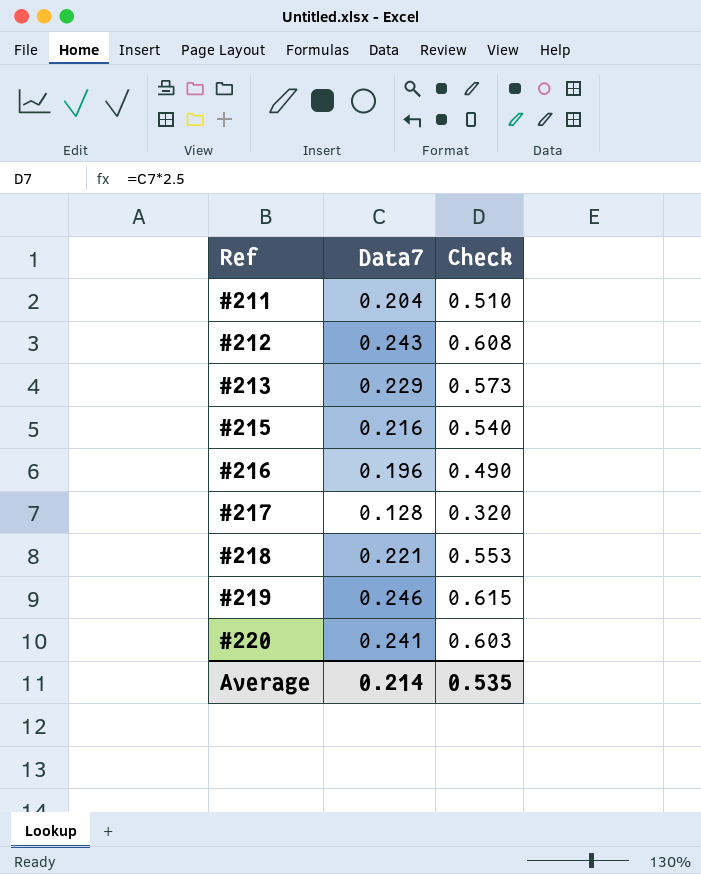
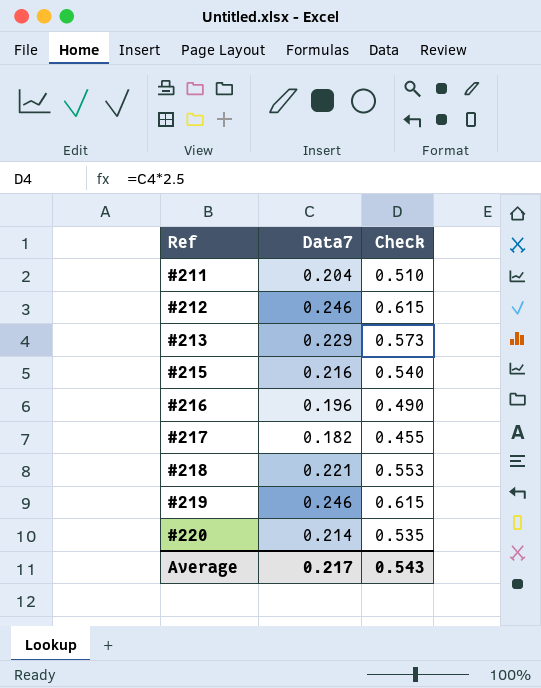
#212 | Data7: 0.243 -> 0.246
#212 | Check: 0.608 -> 0.615
#217 | Data7: 0.128 -> 0.182
#217 | Check: 0.320 -> 0.455
#220 | Data7: 0.241 -> 0.214
#220 | Check: 0.603 -> 0.535
Average | Data7: 0.214 -> 0.217
Average | Check: 0.535 -> 0.543

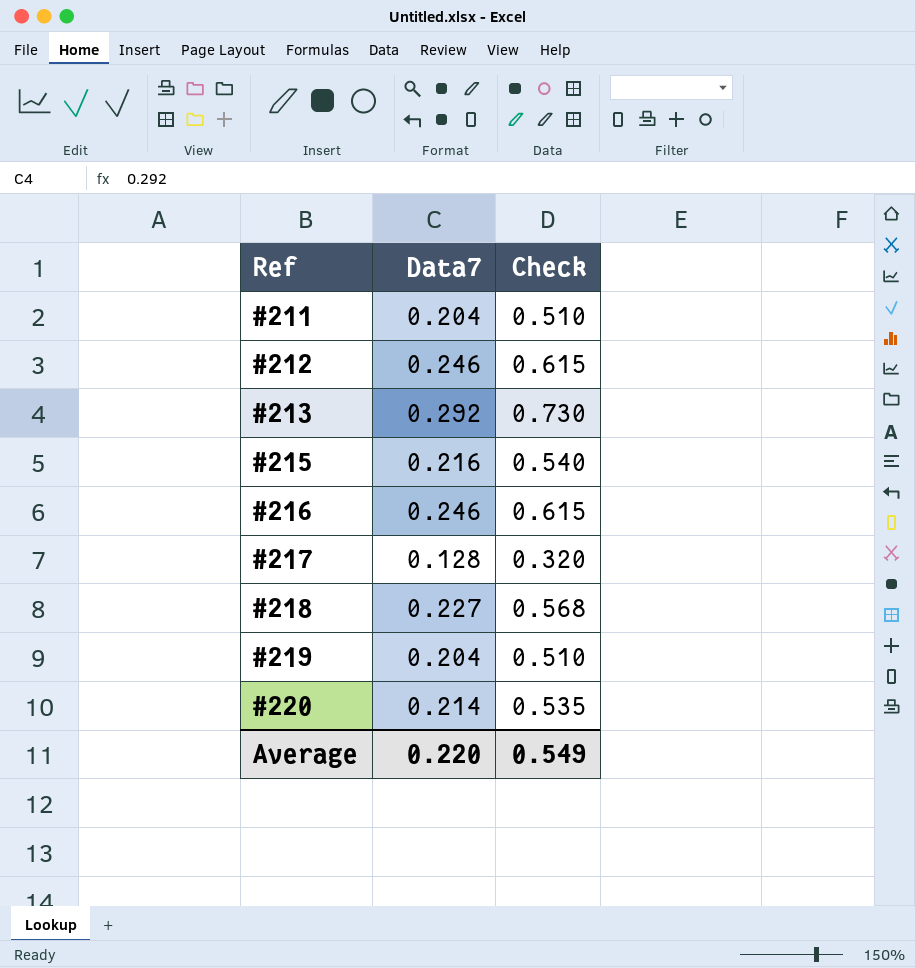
#213 | Data7: 0.229 -> 0.292
#213 | Check: 0.573 -> 0.730
#216 | Data7: 0.196 -> 0.246
#216 | Check: 0.490 -> 0.615
#217 | Data7: 0.182 -> 0.128
#217 | Check: 0.455 -> 0.320
#218 | Data7: 0.221 -> 0.227
#218 | Check: 0.553 -> 0.568
#219 | Data7: 0.246 -> 0.204
#219 | Check: 0.615 -> 0.510
Average | Data7: 0.217 -> 0.220
Average | Check: 0.543 -> 0.549

